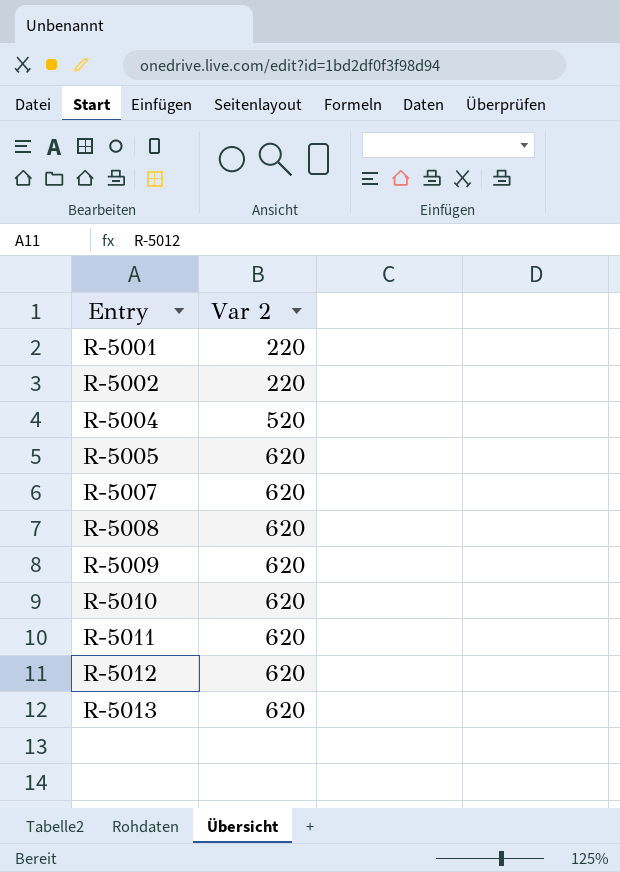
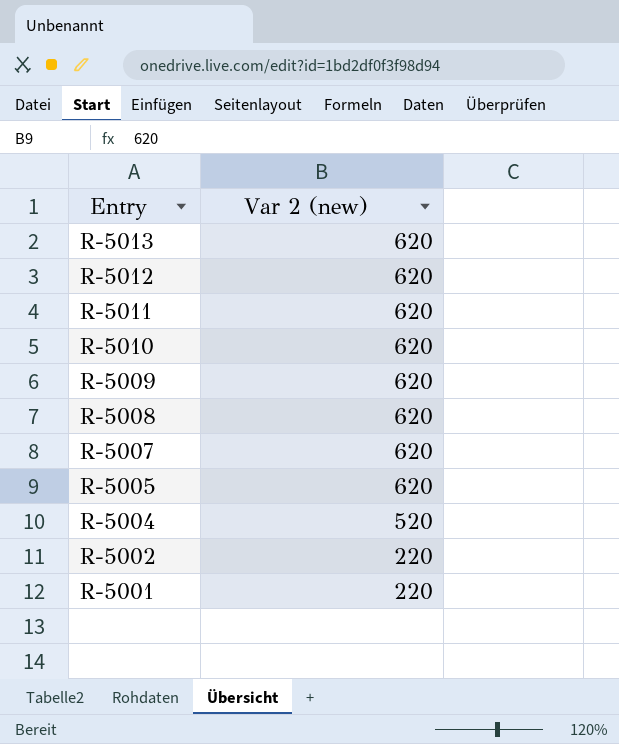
row order: Entry ascending -> Entry descending
column name: Var 2 -> Var 2 (new)

